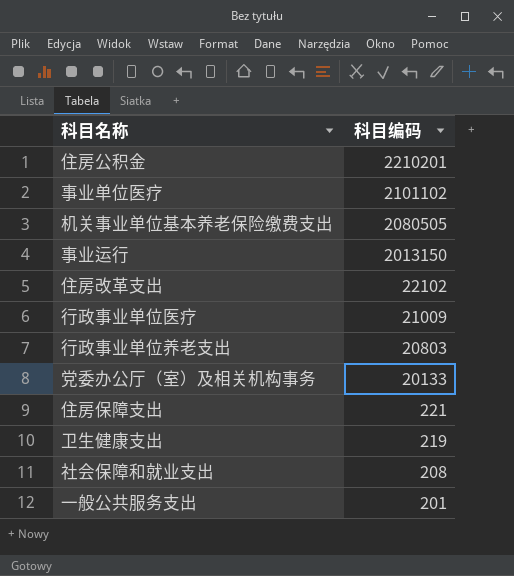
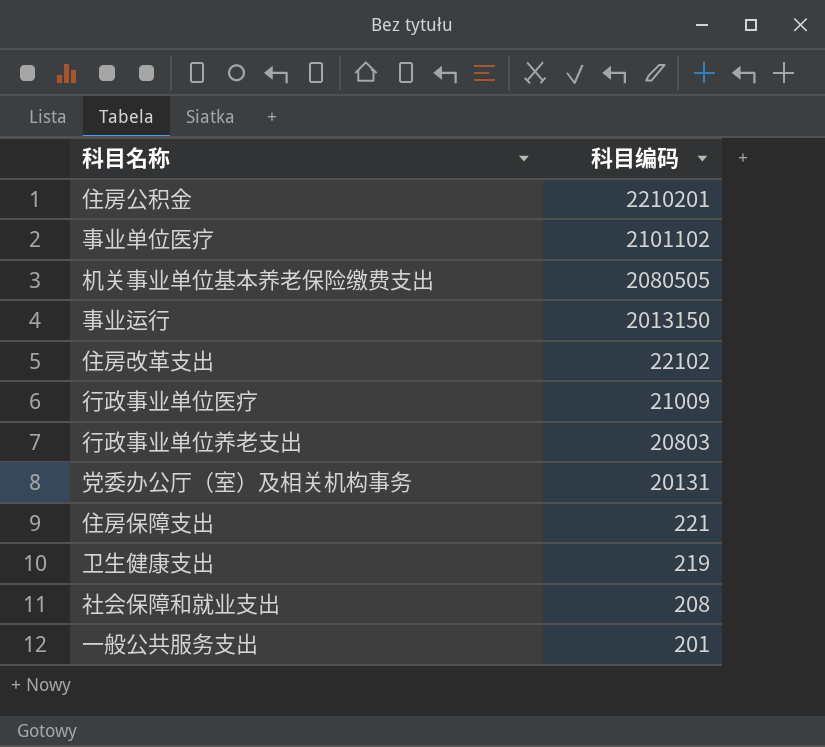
党委办公厅（室）及相关机构事务 | 科目编码: 20133 -> 20131

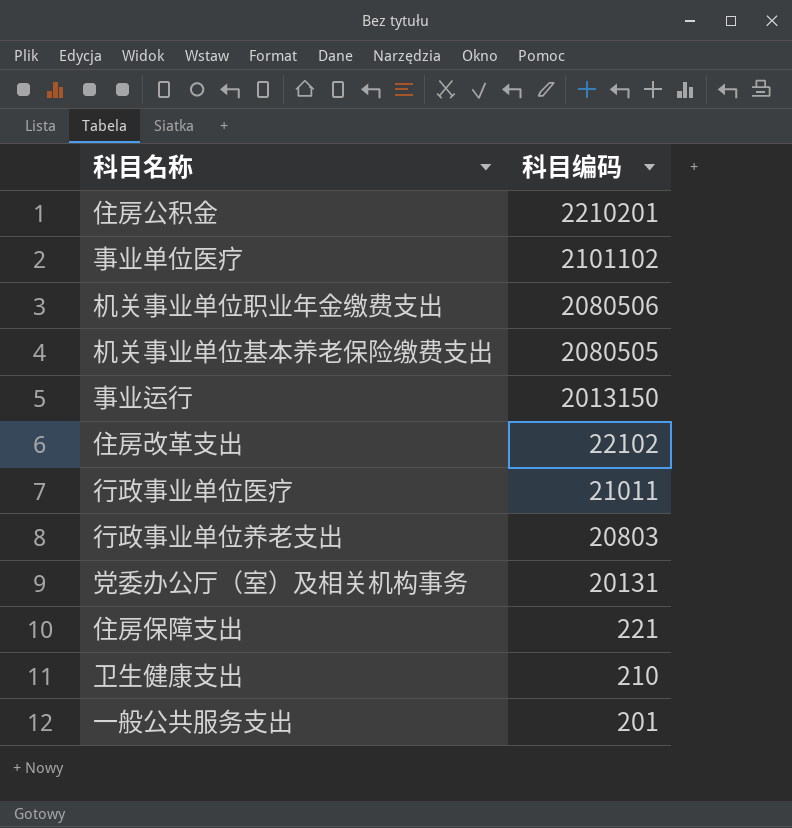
row 社会保障和就业支出: 208 -> none
row 机关事业单位职业年金缴费支出: none -> 2080506
行政事业单位医疗 | 科目编码: 21009 -> 21011
卫生健康支出 | 科目编码: 219 -> 210

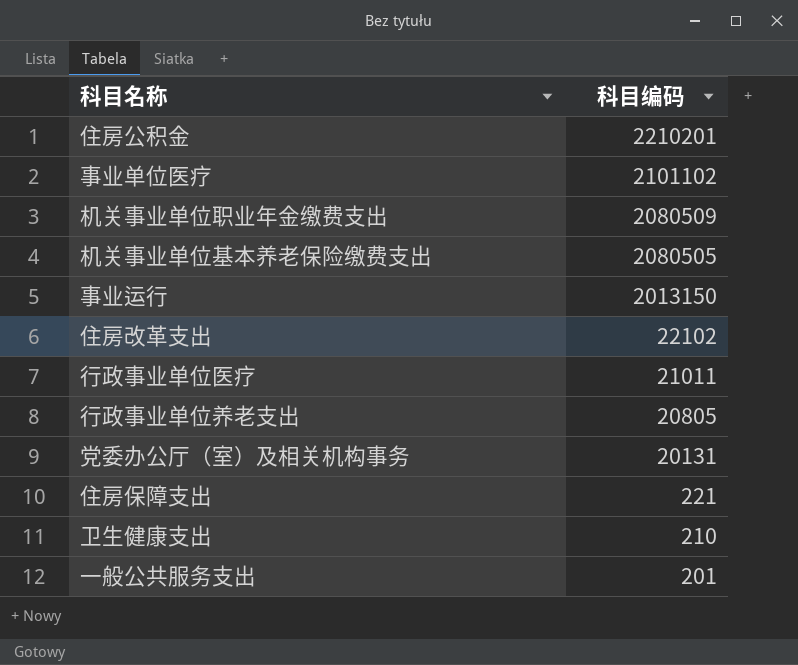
机关事业单位职业年金缴费支出 | 科目编码: 2080506 -> 2080509
行政事业单位养老支出 | 科目编码: 20803 -> 20805

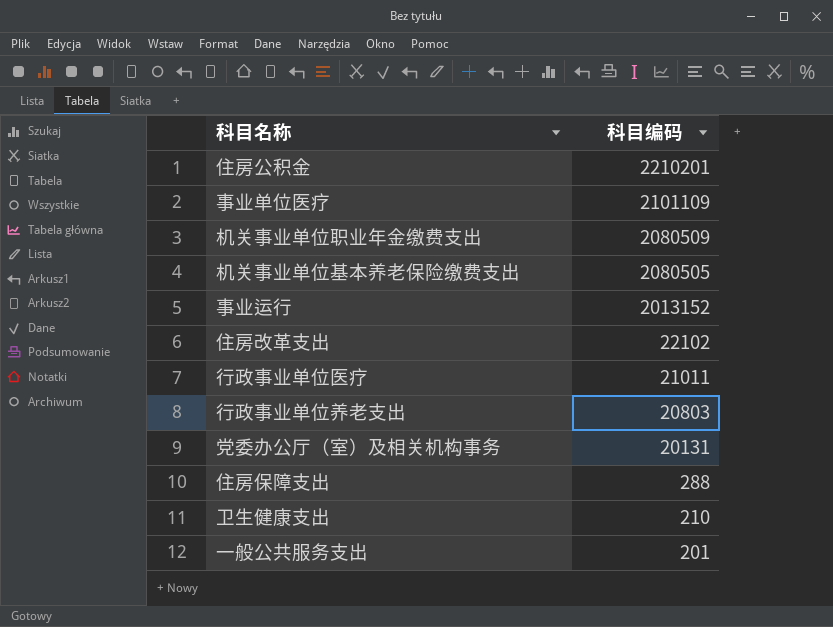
事业单位医疗 | 科目编码: 2101102 -> 2101109
事业运行 | 科目编码: 2013150 -> 2013152
行政事业单位养老支出 | 科目编码: 20805 -> 20803
住房保障支出 | 科目编码: 221 -> 288

